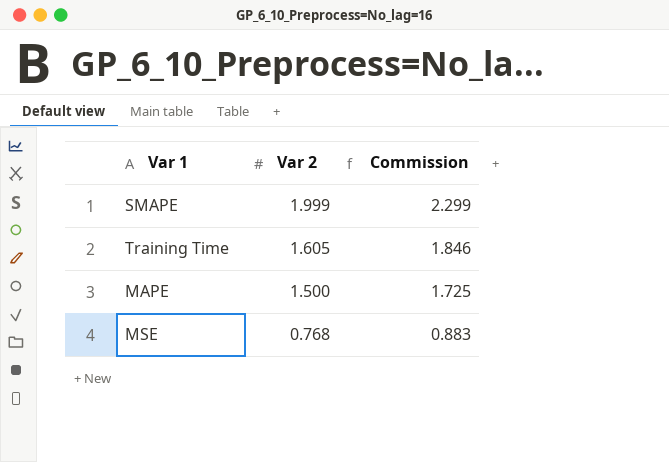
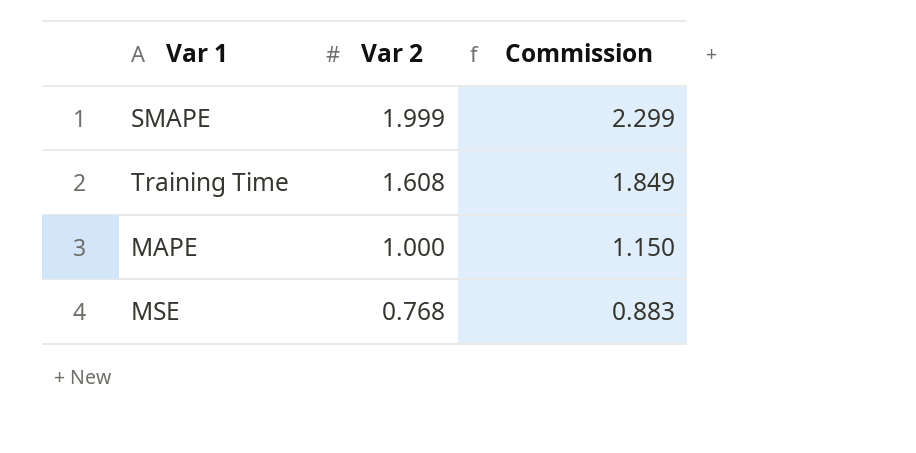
Training Time | Var 2: 1.605 -> 1.608
Training Time | Commission: 1.846 -> 1.849
MAPE | Var 2: 1.500 -> 1.000
MAPE | Commission: 1.725 -> 1.150

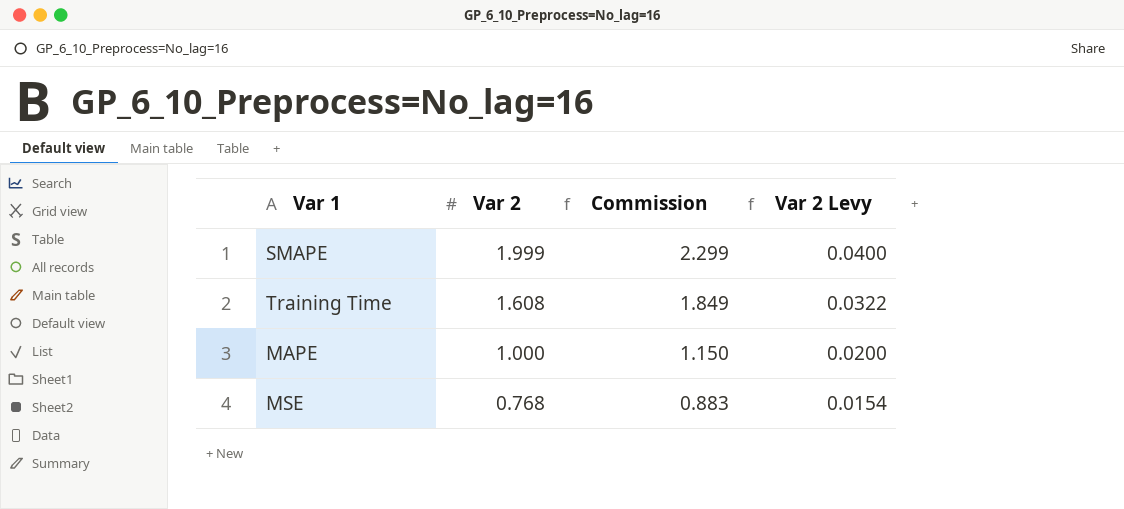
column Var 2 Levy | formula: none -> [Var 2] * 0.02

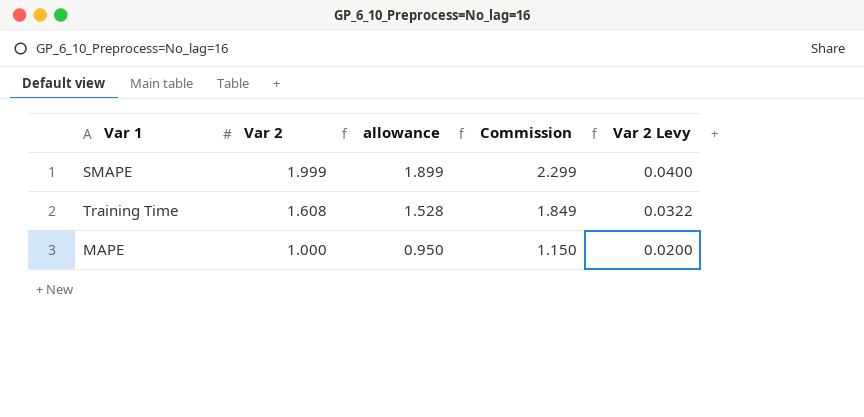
column allowance | formula: none -> [Var 2] * 0.95
row MSE: 0.768 | 0.883 | 0.0154 -> none

